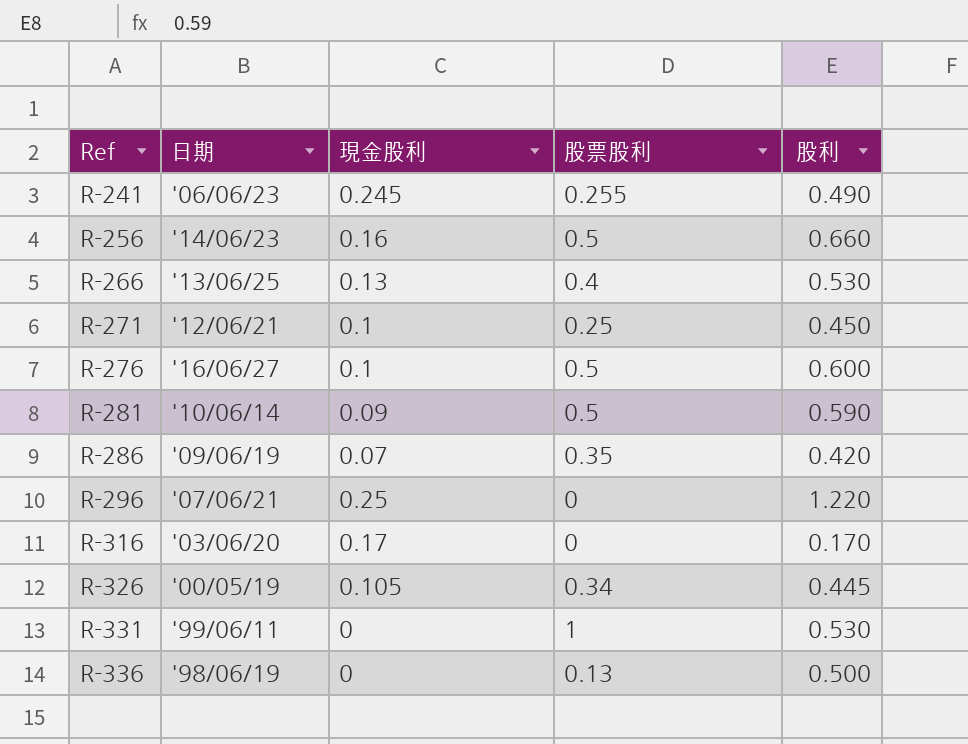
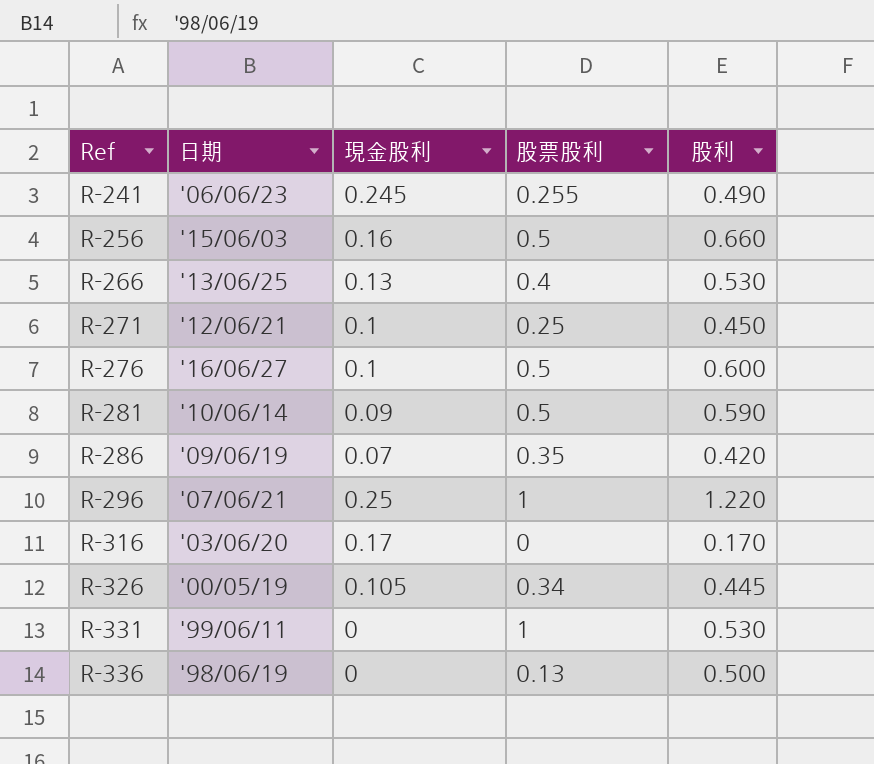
R-256 | 日期: '14/06/23 -> '15/06/03
R-296 | 股票股利: 0 -> 1

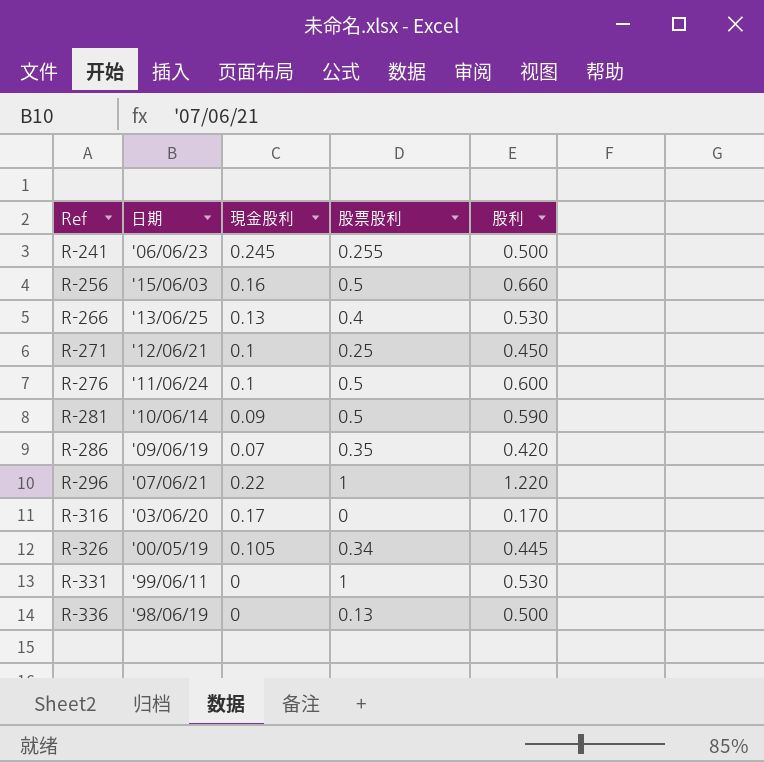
R-241 | 股利: 0.490 -> 0.500
R-276 | 日期: '16/06/27 -> '11/06/24
R-296 | 現金股利: 0.25 -> 0.22

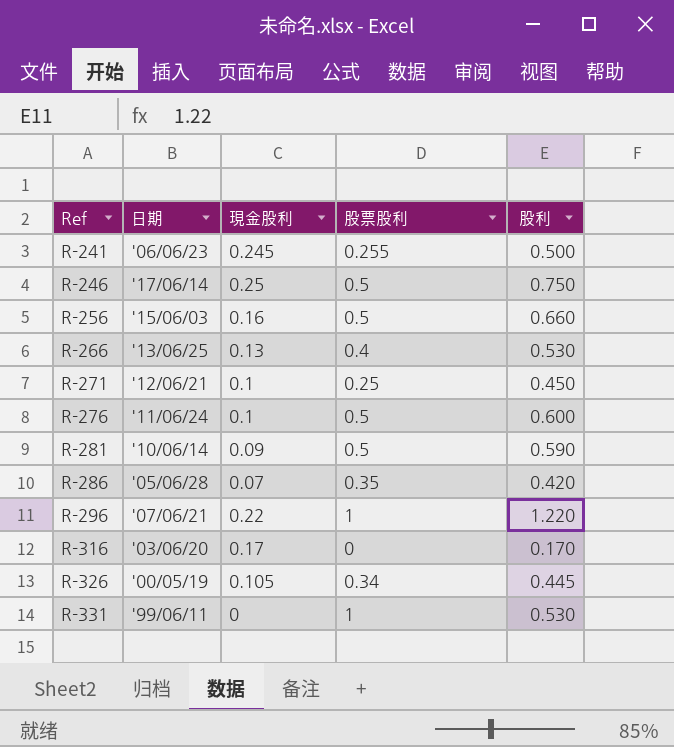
row R-336: '98/06/19 | 0 | 0.13 | 0.500 -> none
row R-246: none -> '17/06/14 | 0.25 | 0.5 | 0.750
R-286 | 日期: '09/06/19 -> '05/06/28

